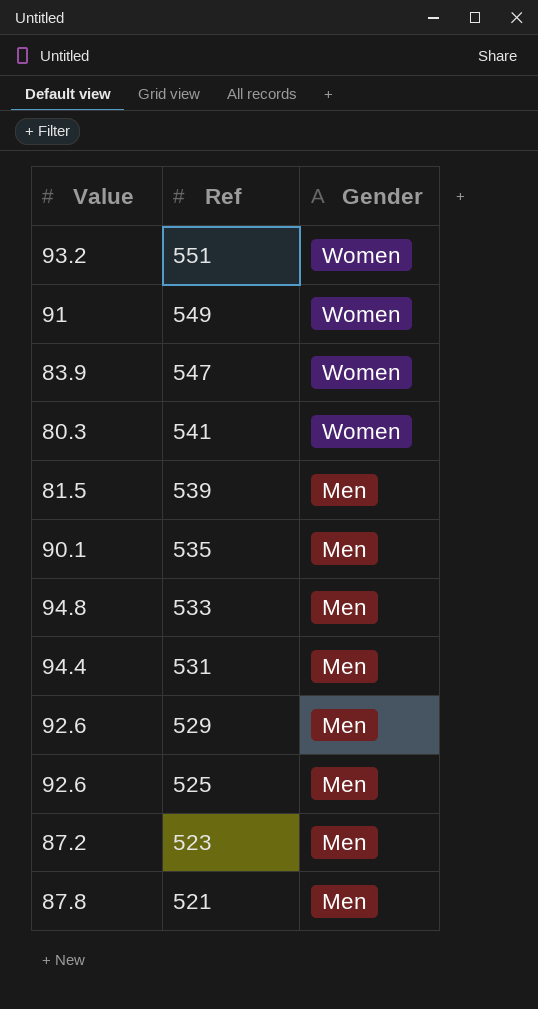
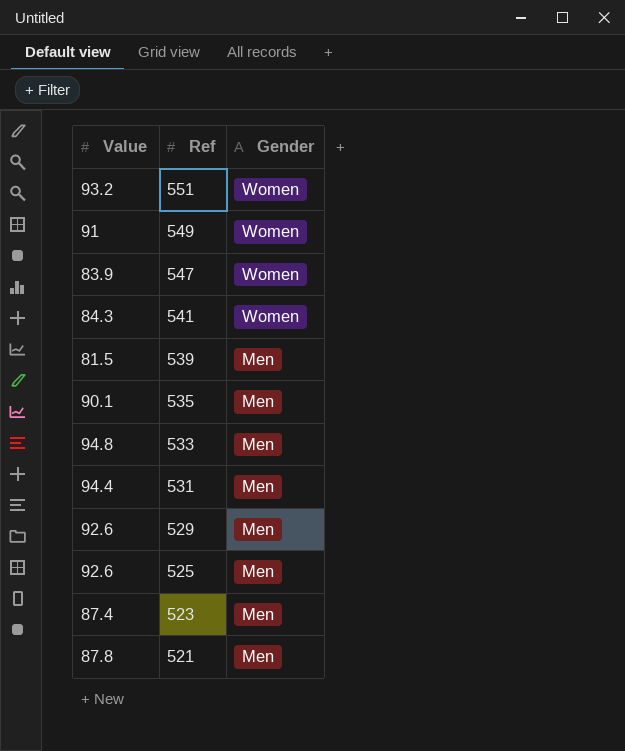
541 | Value: 80.3 -> 84.3
523 | Value: 87.2 -> 87.4

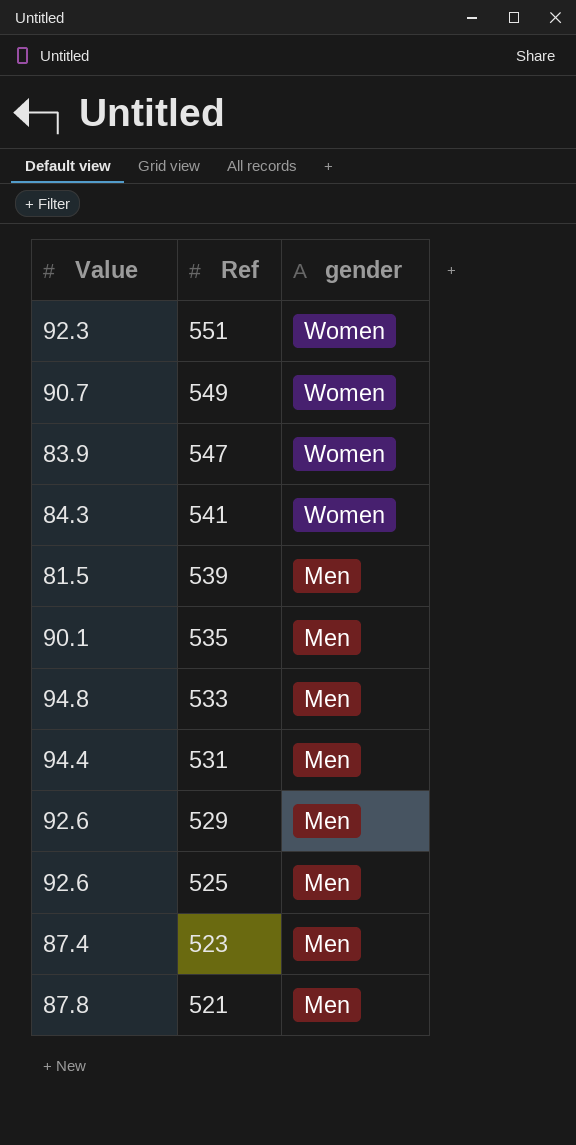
column name: Gender -> gender
551 | Value: 93.2 -> 92.3
549 | Value: 91 -> 90.7

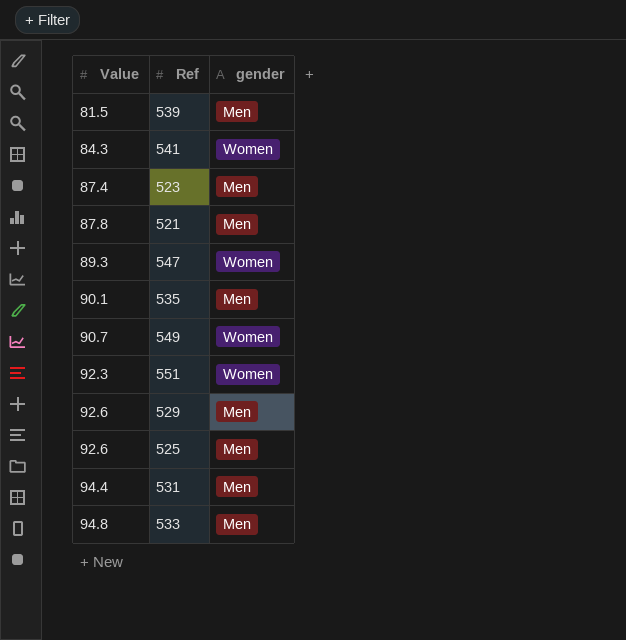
row order: Ref descending -> Value ascending
547 | Value: 83.9 -> 89.3

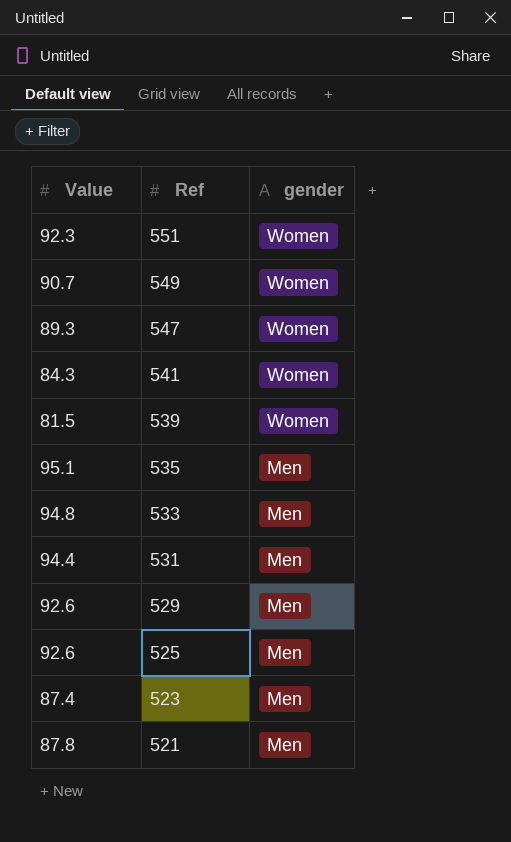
row order: Value ascending -> Ref descending
539 | gender: Men -> Women
535 | Value: 90.1 -> 95.1

